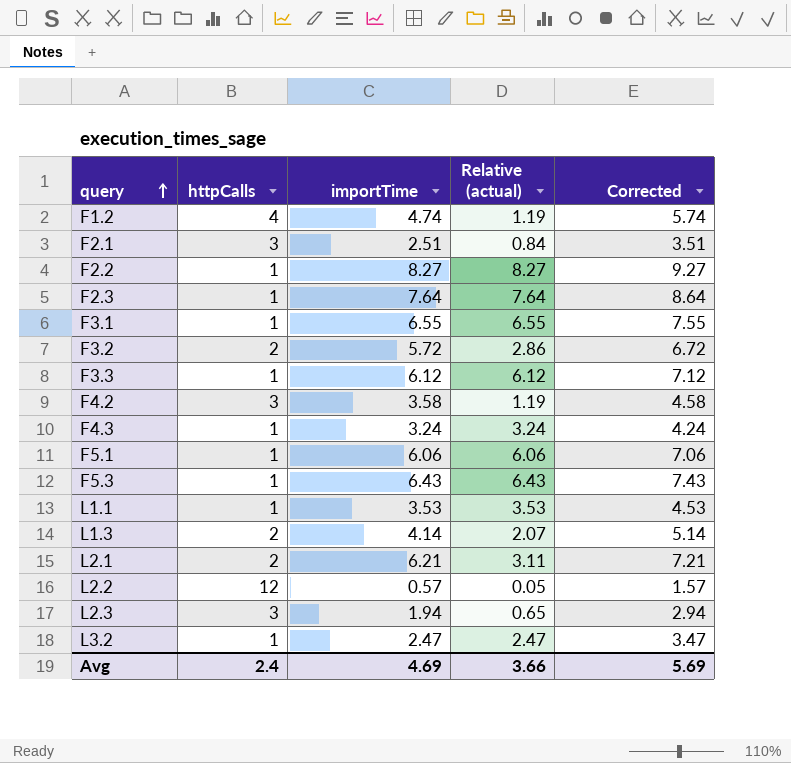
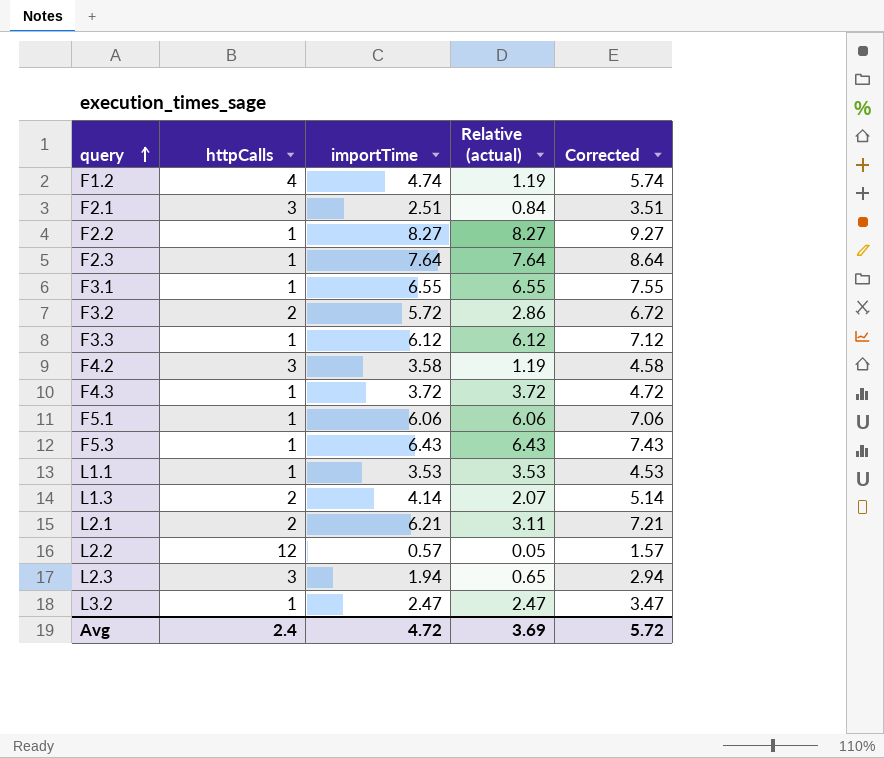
F4.3 | importTime: 3.24 -> 3.72
F4.3 | Relative (actual): 3.24 -> 3.72
F4.3 | Corrected: 4.24 -> 4.72
Avg | importTime: 4.69 -> 4.72
Avg | Relative (actual): 3.66 -> 3.69
Avg | Corrected: 5.69 -> 5.72

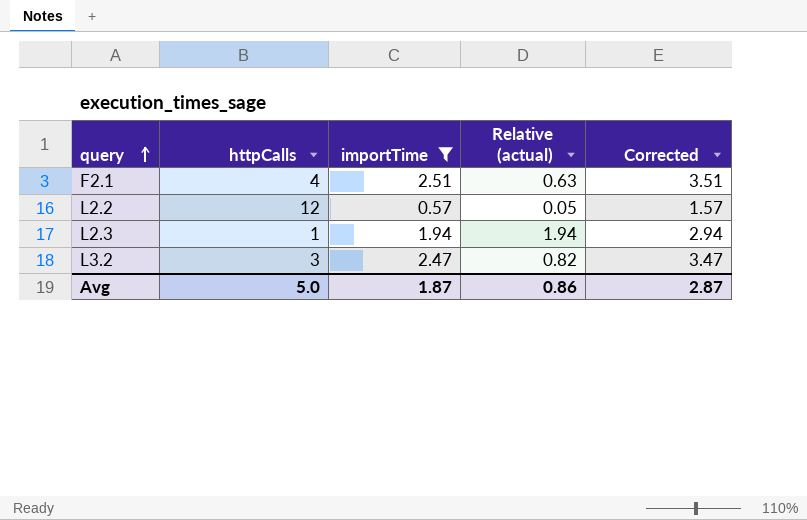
filter: none -> importTime <= 2.51
F2.1 | httpCalls: 3 -> 4
F2.1 | Relative (actual): 0.84 -> 0.63
L2.3 | httpCalls: 3 -> 1
L2.3 | Relative (actual): 0.65 -> 1.94
L3.2 | httpCalls: 1 -> 3
L3.2 | Relative (actual): 2.47 -> 0.82
Avg | httpCalls: 2.4 -> 5.0
Avg | importTime: 4.72 -> 1.87
Avg | Relative (actual): 3.69 -> 0.86
Avg | Corrected: 5.72 -> 2.87

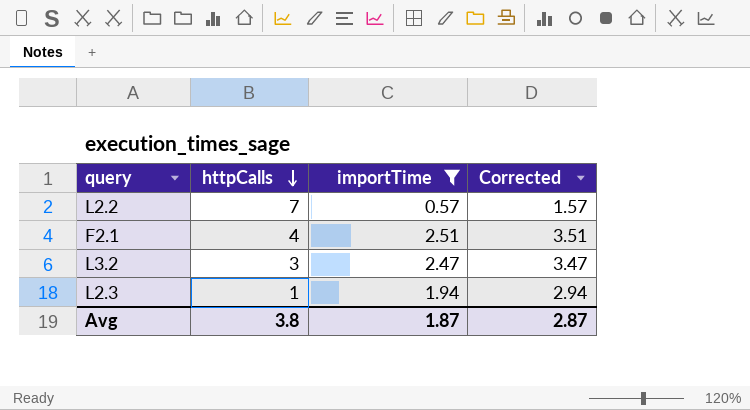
row order: query ascending -> httpCalls descending
column Relative (actual) | formula: [importTime] / [httpCalls] -> none
L2.2 | httpCalls: 12 -> 7
Avg | httpCalls: 5.0 -> 3.8

